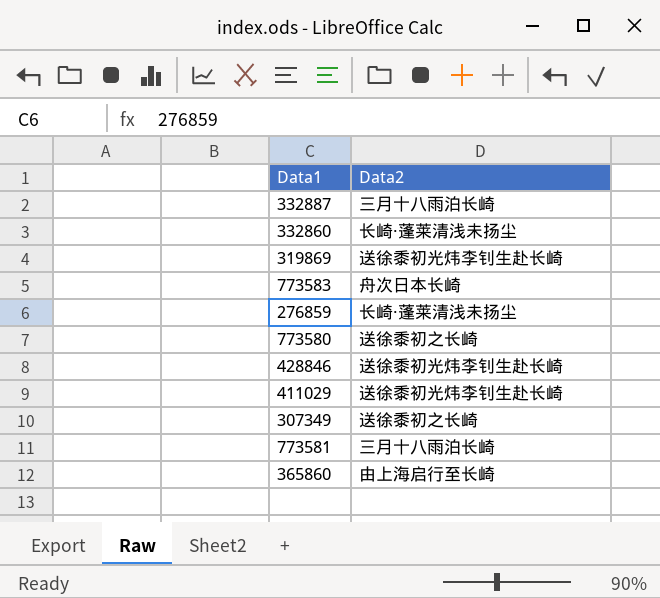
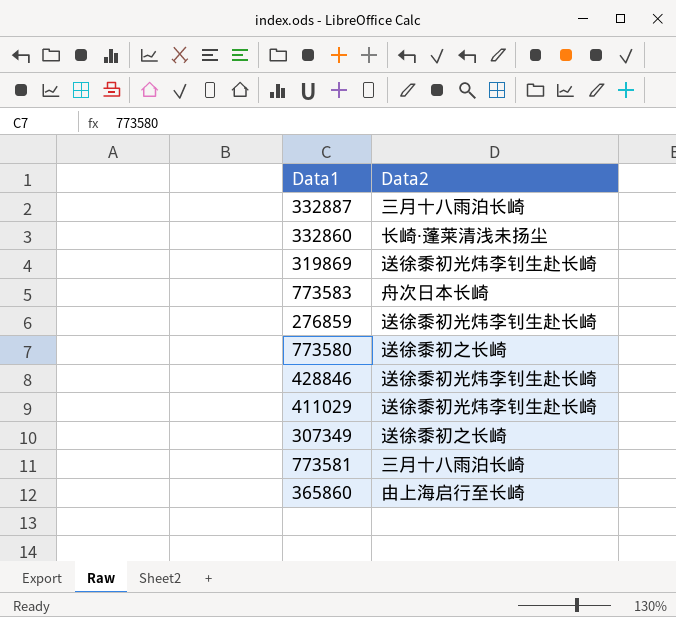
276859 | Data2: 长崎·蓬莱清浅未扬尘 -> 送徐黍初光炜李钊生赴长崎

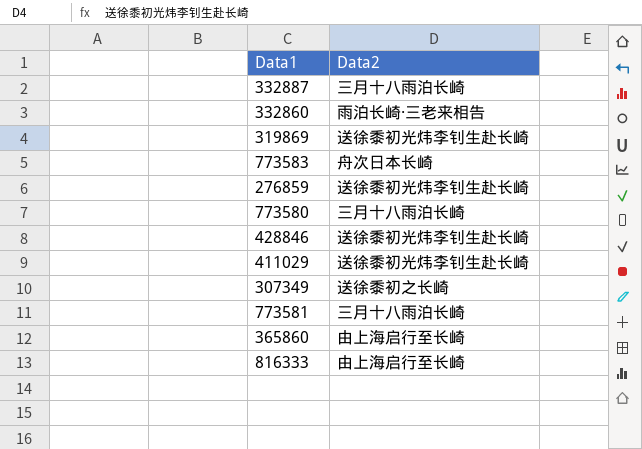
332860 | Data2: 长崎·蓬莱清浅未扬尘 -> 雨泊长崎·三老来相告
773580 | Data2: 送徐黍初之长崎 -> 三月十八雨泊长崎
row 816333: none -> 由上海启行至长崎

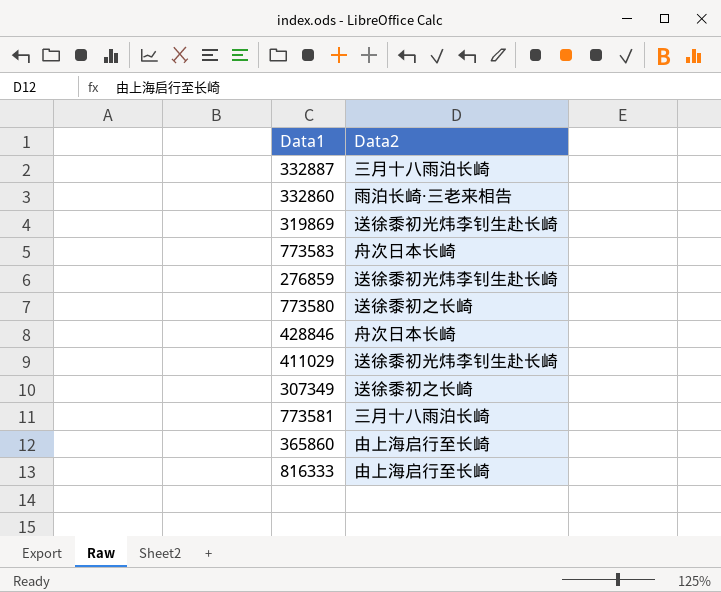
773580 | Data2: 三月十八雨泊长崎 -> 送徐黍初之长崎
428846 | Data2: 送徐黍初光炜李钊生赴长崎 -> 舟次日本长崎

